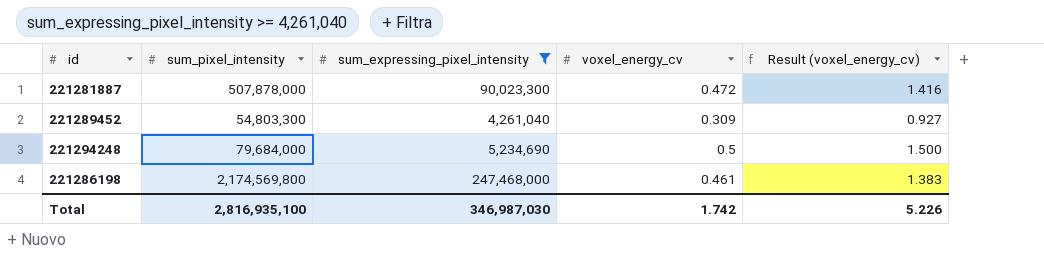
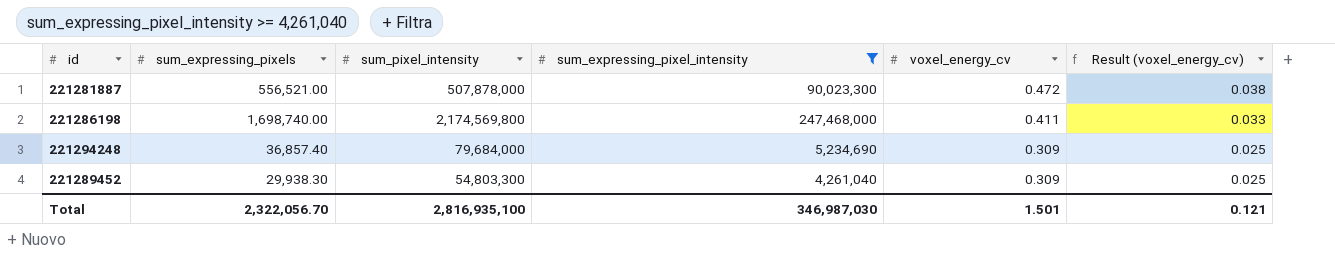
row order: none -> voxel_energy_cv descending
column sum_expressing_pixels | position: none -> 2
column Result (voxel_energy_cv) | formula: [voxel_energy_cv] * 3 -> [voxel_energy_cv] * 0.08
221286198 | voxel_energy_cv: 0.461 -> 0.411
221294248 | voxel_energy_cv: 0.5 -> 0.309
Total | voxel_energy_cv: 1.742 -> 1.501
Total | Result (voxel_energy_cv): 5.226 -> 0.121

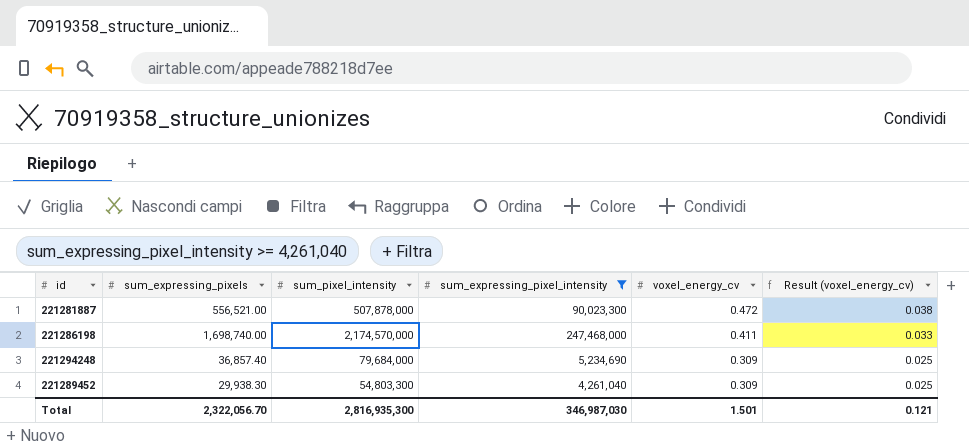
221286198 | sum_pixel_intensity: 2,174,569,800 -> 2,174,570,000
Total | sum_pixel_intensity: 2,816,935,100 -> 2,816,935,300

